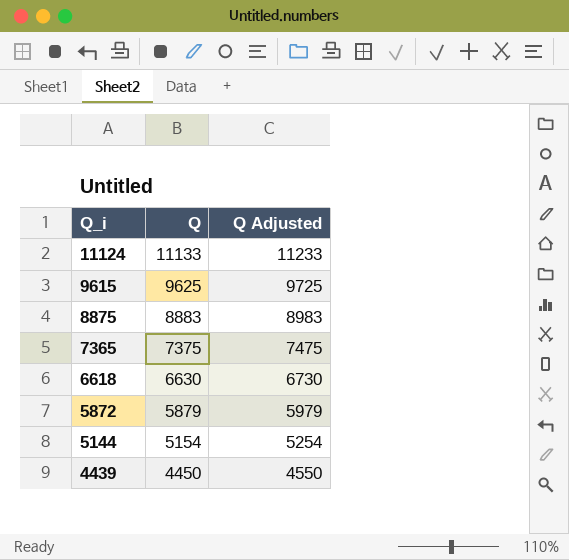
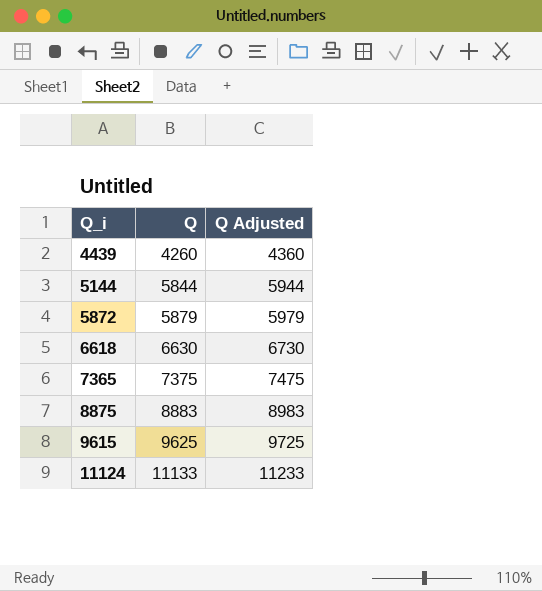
row order: Q_i descending -> Q_i ascending
4439 | Q: 4450 -> 4260
4439 | Q Adjusted: 4550 -> 4360
5144 | Q: 5154 -> 5844
5144 | Q Adjusted: 5254 -> 5944

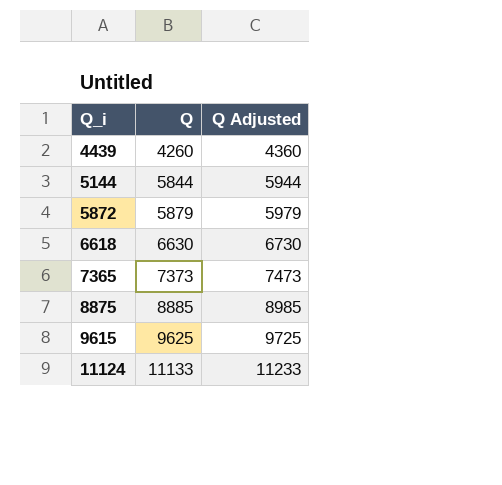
7365 | Q: 7375 -> 7373
7365 | Q Adjusted: 7475 -> 7473
8875 | Q: 8883 -> 8885
8875 | Q Adjusted: 8983 -> 8985

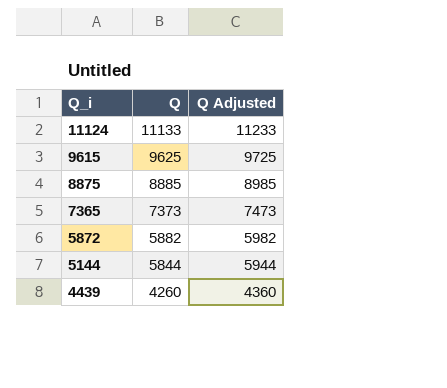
row order: Q_i ascending -> Q_i descending
row 6618: 6630 | 6730 -> none
5872 | Q: 5879 -> 5882
5872 | Q Adjusted: 5979 -> 5982

